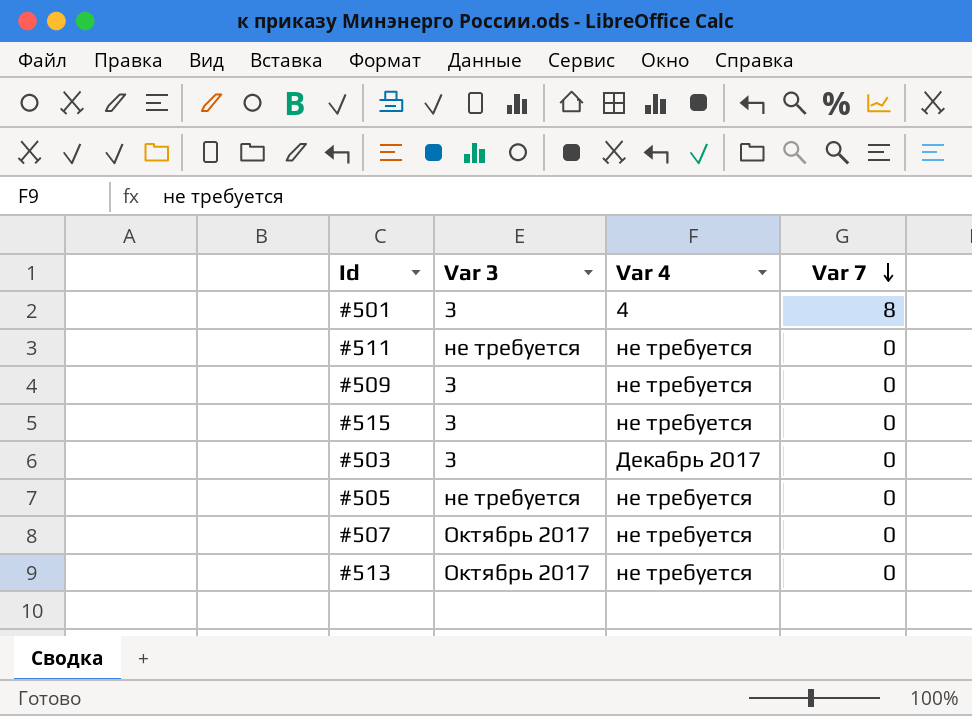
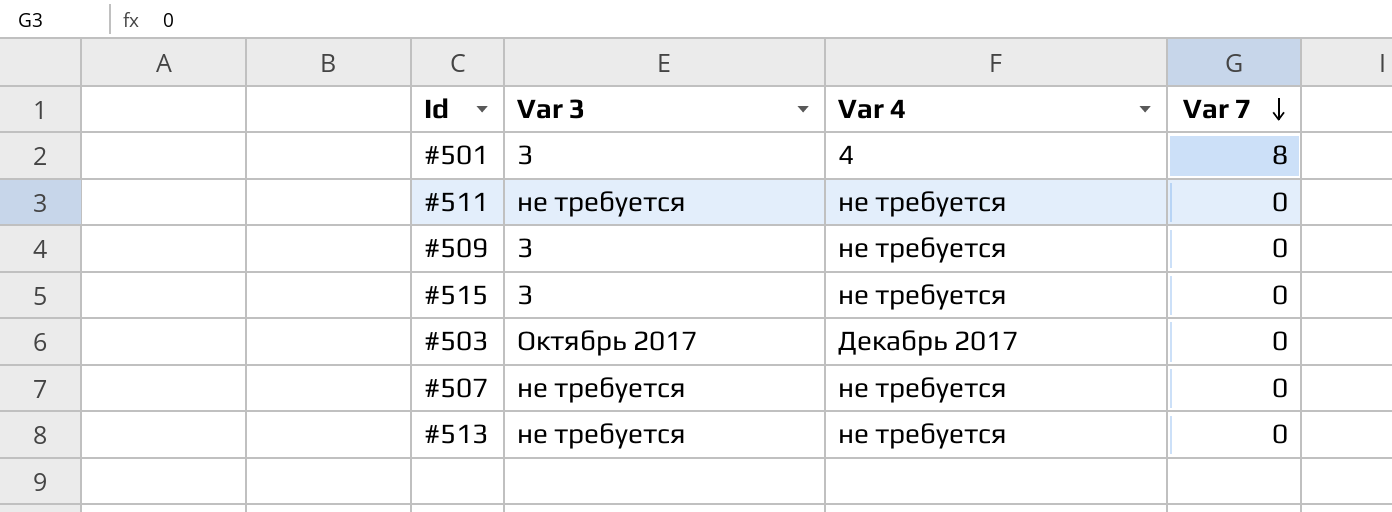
row #505: не требуется | не требуется | 0 -> none
#503 | Var 3: 3 -> Октябрь 2017
#507 | Var 3: Октябрь 2017 -> не требуется
#513 | Var 3: Октябрь 2017 -> не требуется

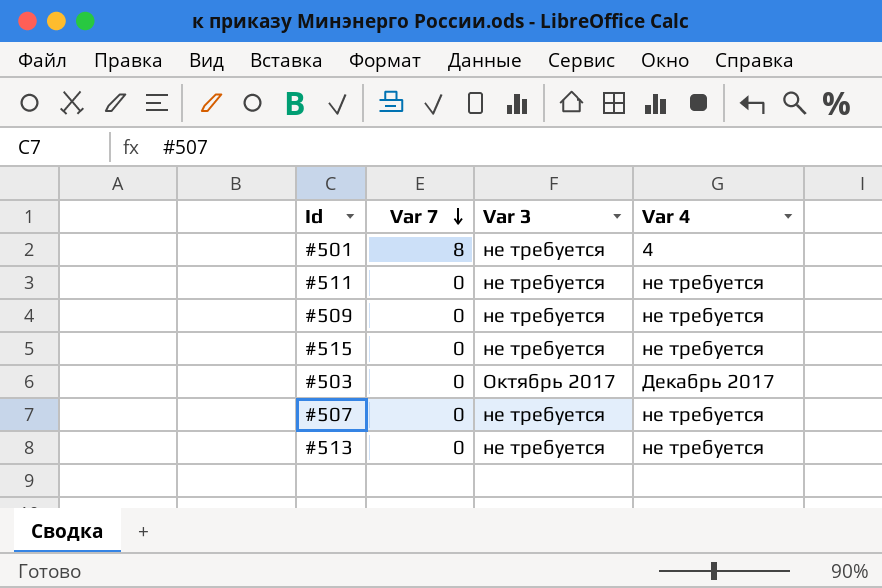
column Var 7 | position: 4 -> 2
#501 | Var 3: 3 -> не требуется
#509 | Var 3: 3 -> не требуется
#515 | Var 3: 3 -> не требуется

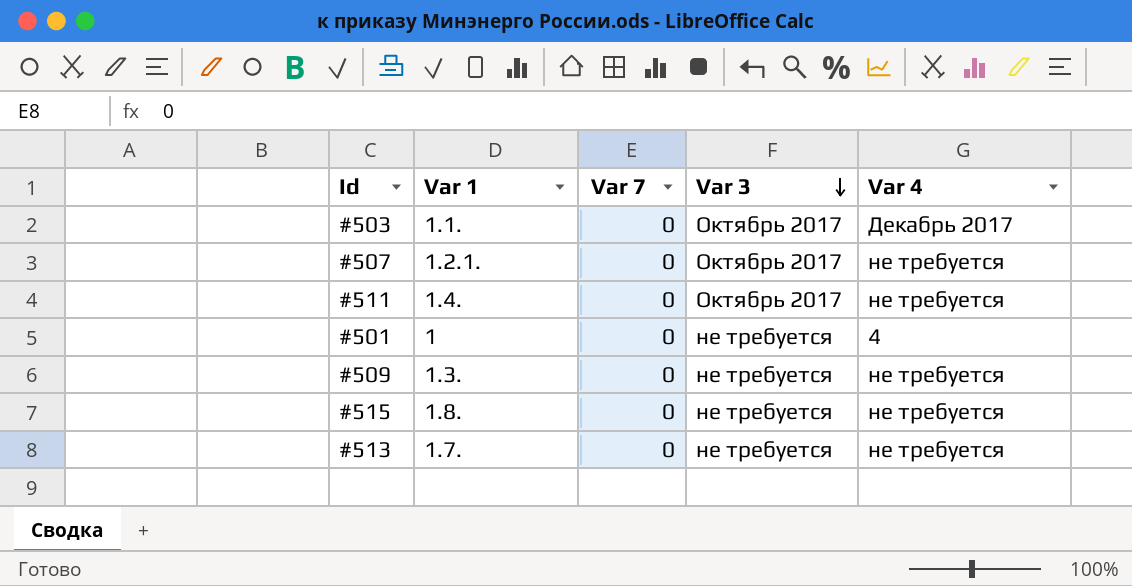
row order: Var 7 descending -> Var 3 descending
column Var 1 | position: none -> 2
#507 | Var 3: не требуется -> Октябрь 2017
#511 | Var 3: не требуется -> Октябрь 2017
#501 | Var 7: 8 -> 0

